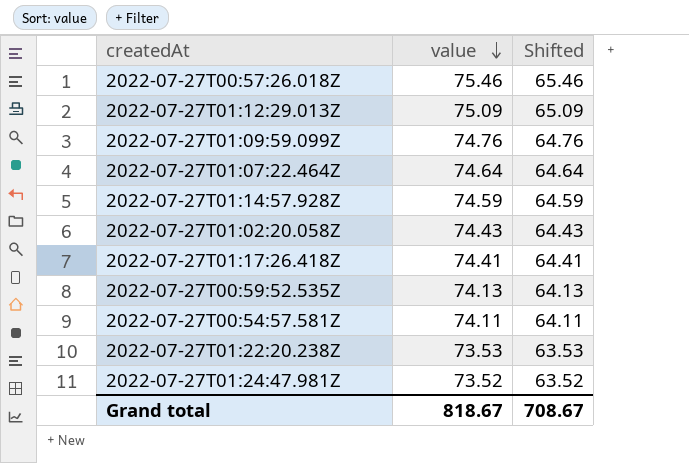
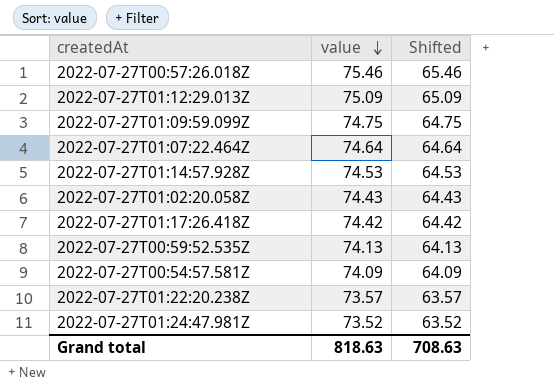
2022-07-27T01:09:59.099Z | value: 74.76 -> 74.75
2022-07-27T01:09:59.099Z | Shifted: 64.76 -> 64.75
2022-07-27T01:14:57.928Z | value: 74.59 -> 74.53
2022-07-27T01:14:57.928Z | Shifted: 64.59 -> 64.53
2022-07-27T01:17:26.418Z | value: 74.41 -> 74.42
2022-07-27T01:17:26.418Z | Shifted: 64.41 -> 64.42
2022-07-27T00:54:57.581Z | value: 74.11 -> 74.09
2022-07-27T00:54:57.581Z | Shifted: 64.11 -> 64.09
2022-07-27T01:22:20.238Z | value: 73.53 -> 73.57
2022-07-27T01:22:20.238Z | Shifted: 63.53 -> 63.57
Grand total | value: 818.67 -> 818.63
Grand total | Shifted: 708.67 -> 708.63

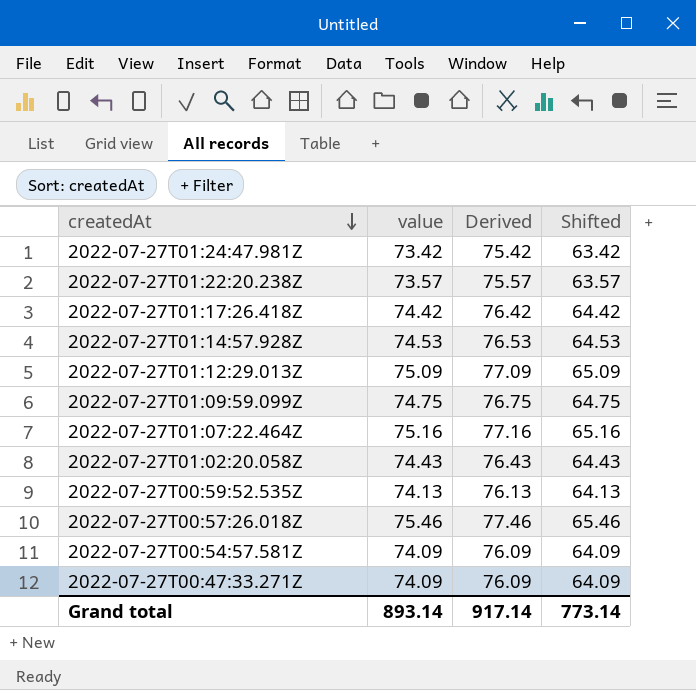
row order: value descending -> createdAt descending
column Derived | formula: none -> [value] + 2
2022-07-27T01:24:47.981Z | value: 73.52 -> 73.42
2022-07-27T01:24:47.981Z | Shifted: 63.52 -> 63.42
2022-07-27T01:07:22.464Z | value: 74.64 -> 75.16
2022-07-27T01:07:22.464Z | Shifted: 64.64 -> 65.16
row 2022-07-27T00:47:33.271Z: none -> 74.09 | 76.09 | 64.09
Grand total | value: 818.63 -> 893.14
Grand total | Shifted: 708.63 -> 773.14

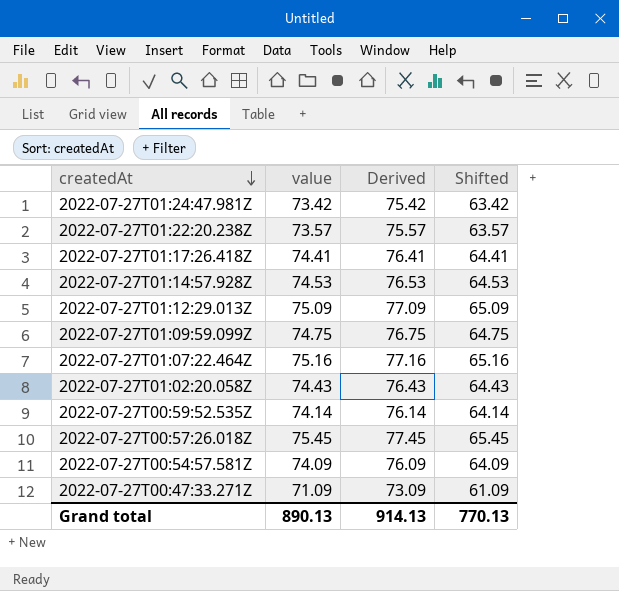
2022-07-27T01:17:26.418Z | value: 74.42 -> 74.41
2022-07-27T01:17:26.418Z | Derived: 76.42 -> 76.41
2022-07-27T01:17:26.418Z | Shifted: 64.42 -> 64.41
2022-07-27T00:59:52.535Z | value: 74.13 -> 74.14
2022-07-27T00:59:52.535Z | Derived: 76.13 -> 76.14
2022-07-27T00:59:52.535Z | Shifted: 64.13 -> 64.14
2022-07-27T00:57:26.018Z | value: 75.46 -> 75.45
2022-07-27T00:57:26.018Z | Derived: 77.46 -> 77.45
2022-07-27T00:57:26.018Z | Shifted: 65.46 -> 65.45
2022-07-27T00:47:33.271Z | value: 74.09 -> 71.09
2022-07-27T00:47:33.271Z | Derived: 76.09 -> 73.09
2022-07-27T00:47:33.271Z | Shifted: 64.09 -> 61.09
Grand total | value: 893.14 -> 890.13
Grand total | Derived: 917.14 -> 914.13
Grand total | Shifted: 773.14 -> 770.13

